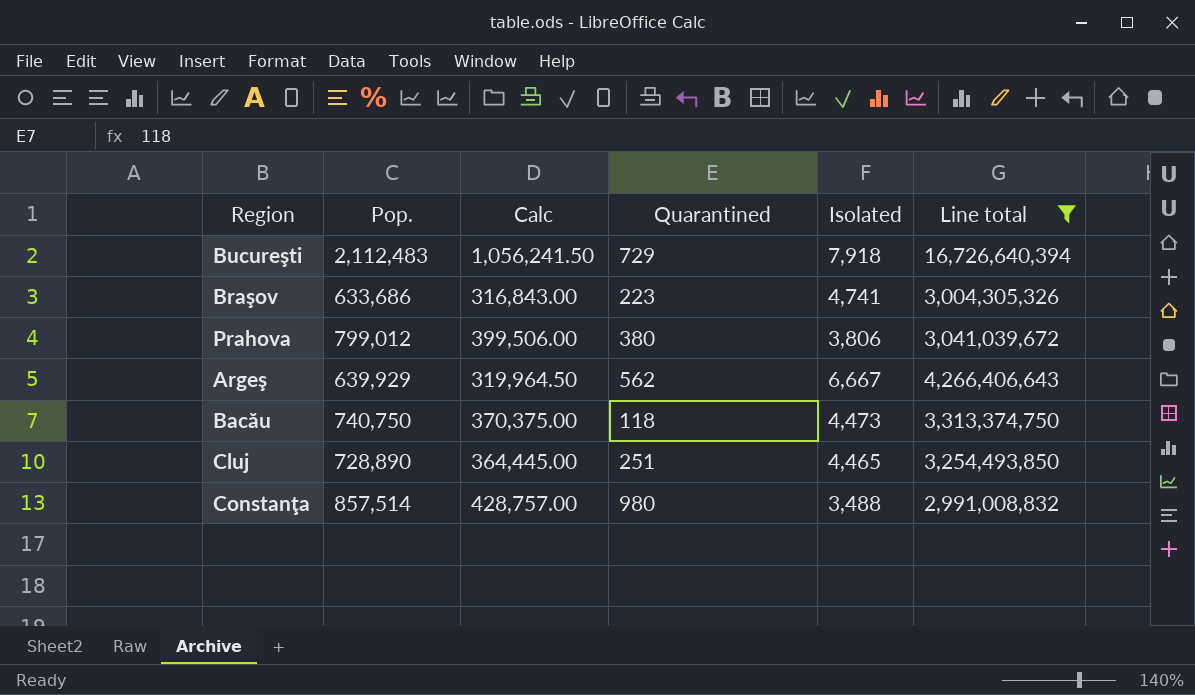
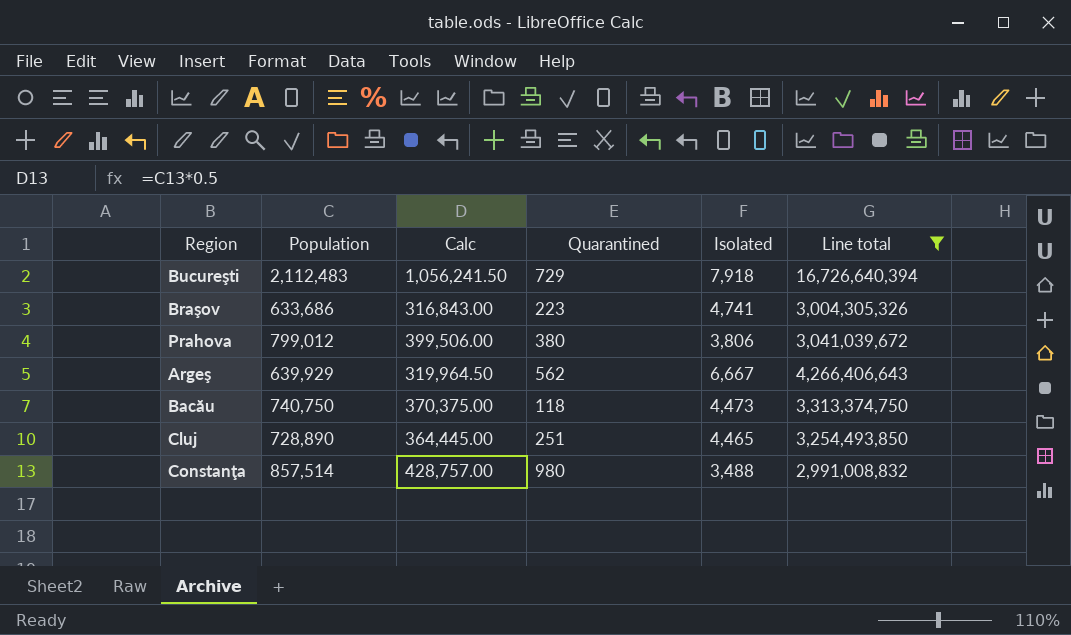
column name: Pop. -> Population

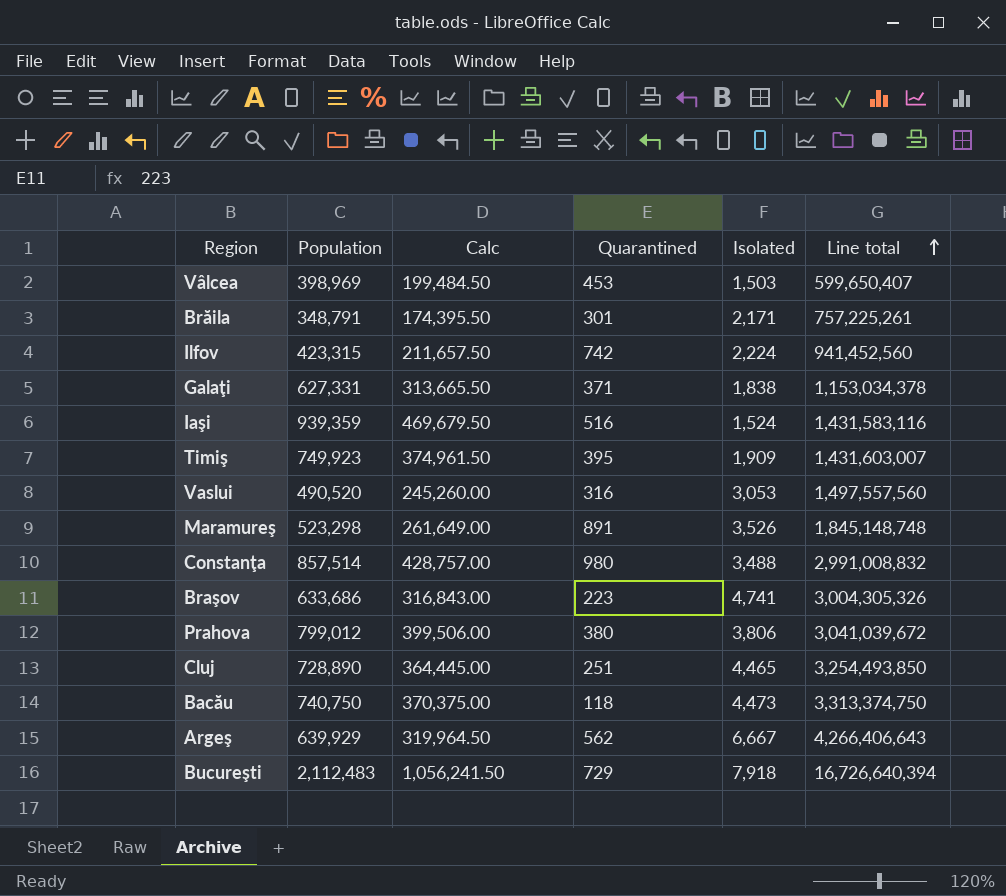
filter: Line total >= 2,991,008,832 -> none
row order: none -> Line total ascending

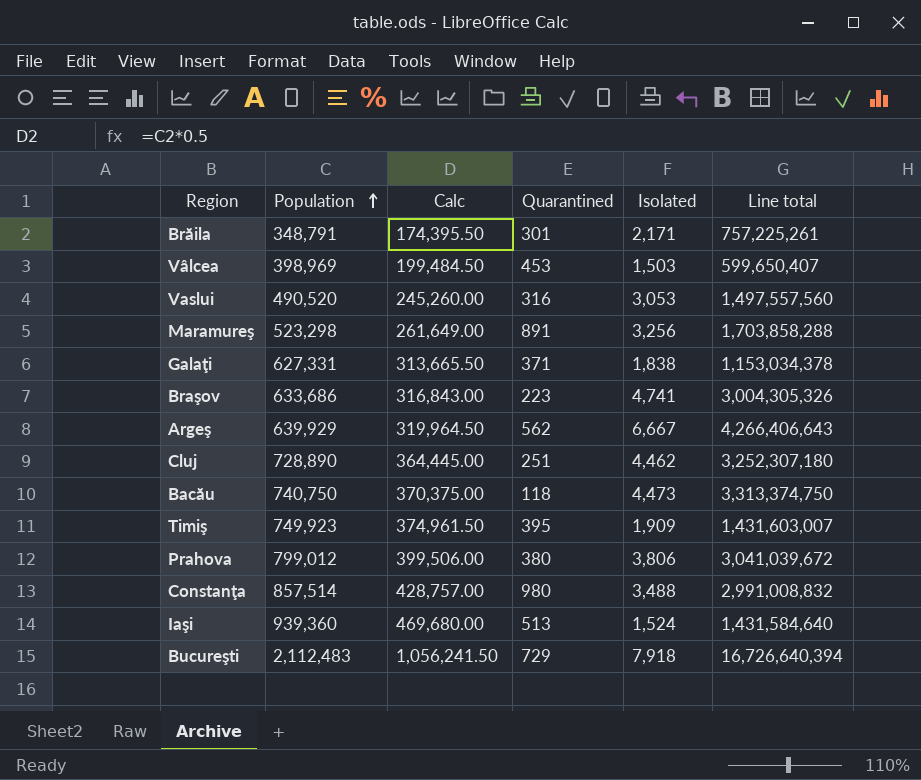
row order: Line total ascending -> Population ascending
row Ilfov: 423,315 | 211,657.50 | 742 | 2,224 | 941,452,560 -> none
Maramureş | Isolated: 3,526 -> 3,256
Maramureş | Line total: 1,845,148,748 -> 1,703,858,288
Cluj | Isolated: 4,465 -> 4,462
Cluj | Line total: 3,254,493,850 -> 3,252,307,180
Iaşi | Population: 939,359 -> 939,360
Iaşi | Calc: 469,679.50 -> 469,680.00
Iaşi | Quarantined: 516 -> 513
Iaşi | Line total: 1,431,583,116 -> 1,431,584,640

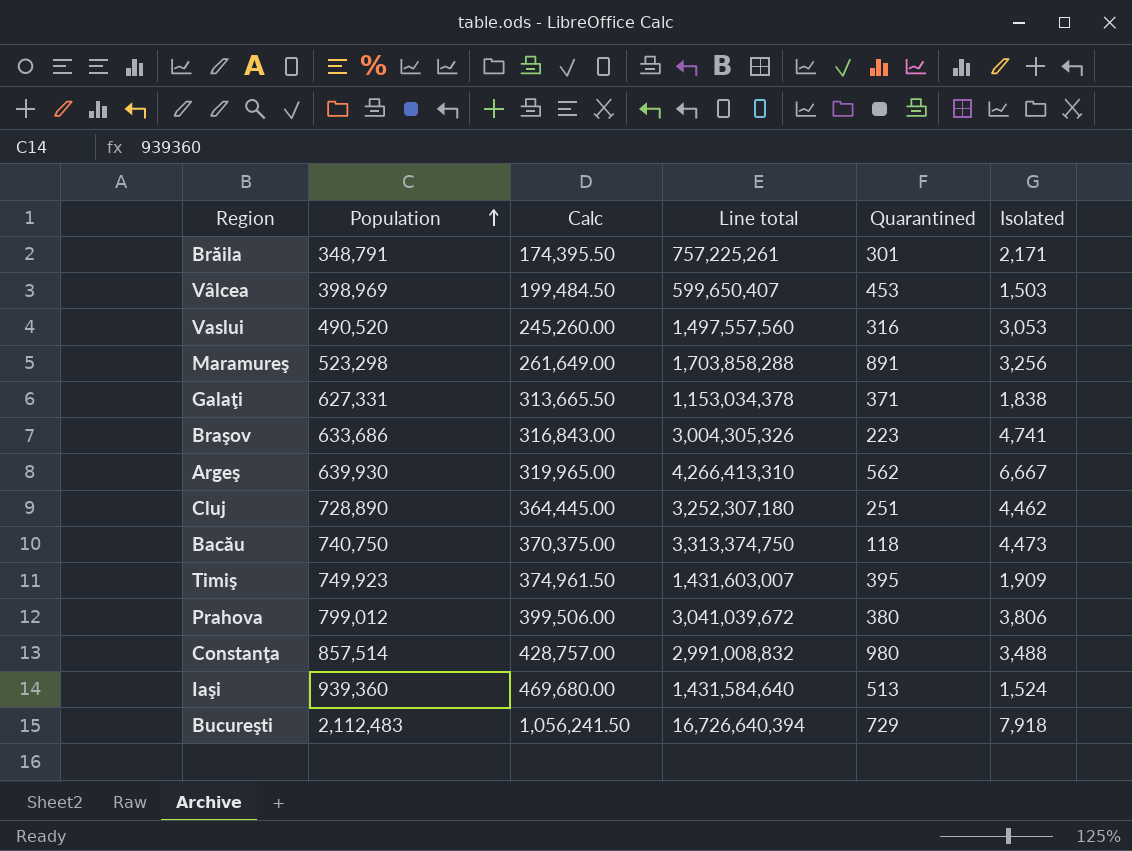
column Line total | position: 6 -> 4
Argeş | Population: 639,929 -> 639,930
Argeş | Calc: 319,964.50 -> 319,965.00
Argeş | Line total: 4,266,406,643 -> 4,266,413,310

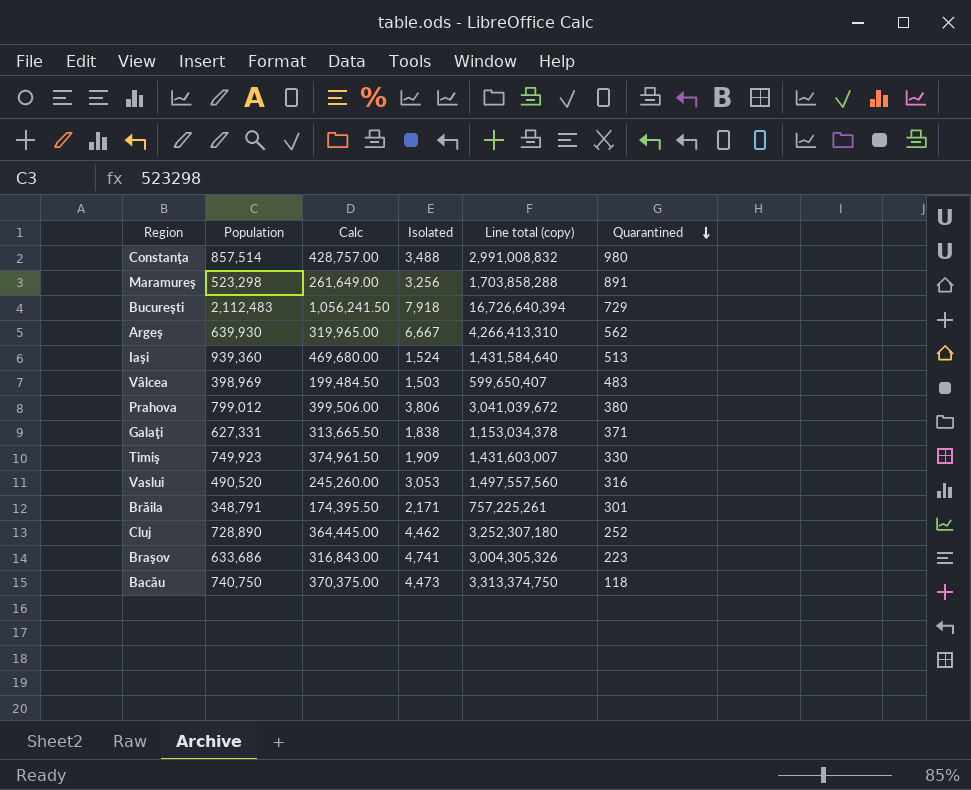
row order: Population ascending -> Quarantined descending
column Isolated | position: 6 -> 4
column name: Line total -> Line total (copy)
Vâlcea | Quarantined: 453 -> 483
Timiş | Quarantined: 395 -> 330
Cluj | Quarantined: 251 -> 252

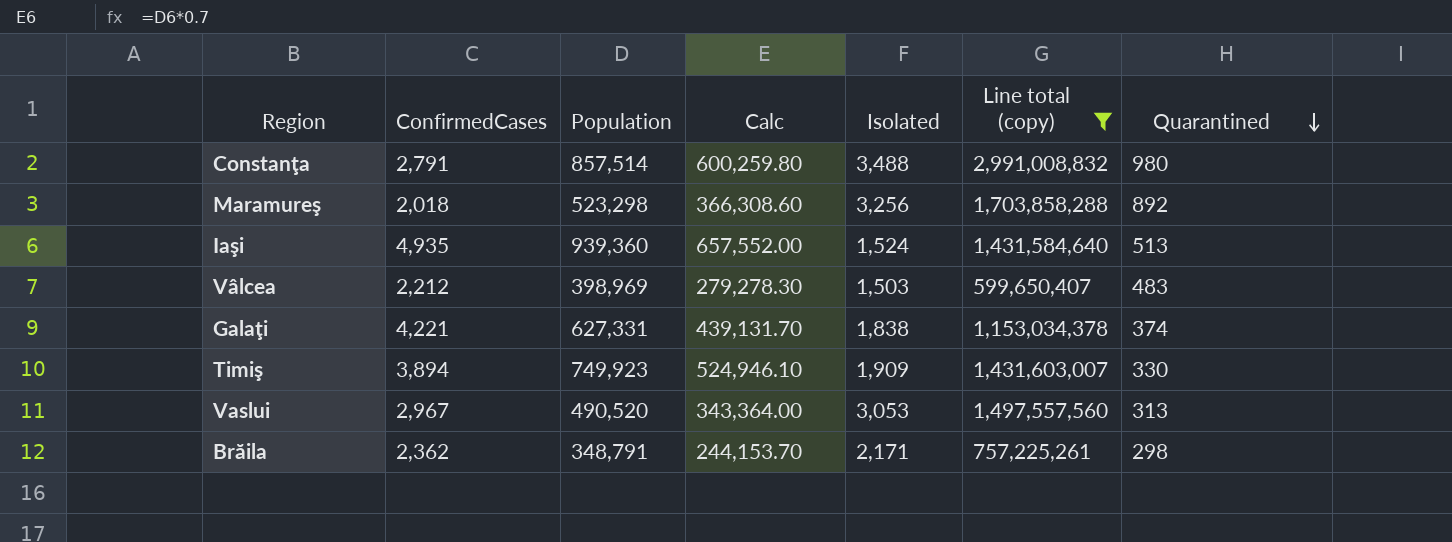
filter: none -> Line total (copy) <= 2,991,008,832
column ConfirmedCases | position: none -> 2
column Calc | formula: [Population] * 0.5 -> [Population] * 0.7
Maramureş | Quarantined: 891 -> 892
Galaţi | Quarantined: 371 -> 374
Vaslui | Quarantined: 316 -> 313
Brăila | Quarantined: 301 -> 298

